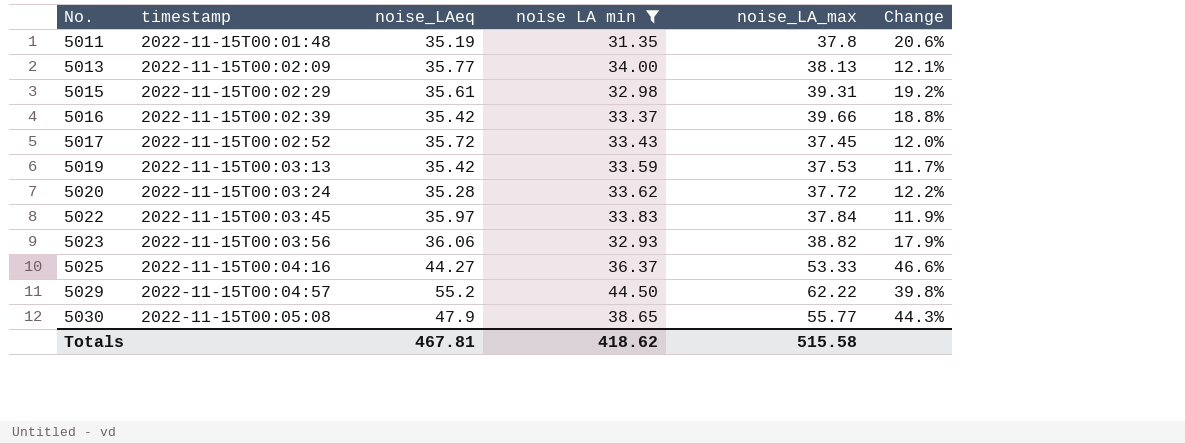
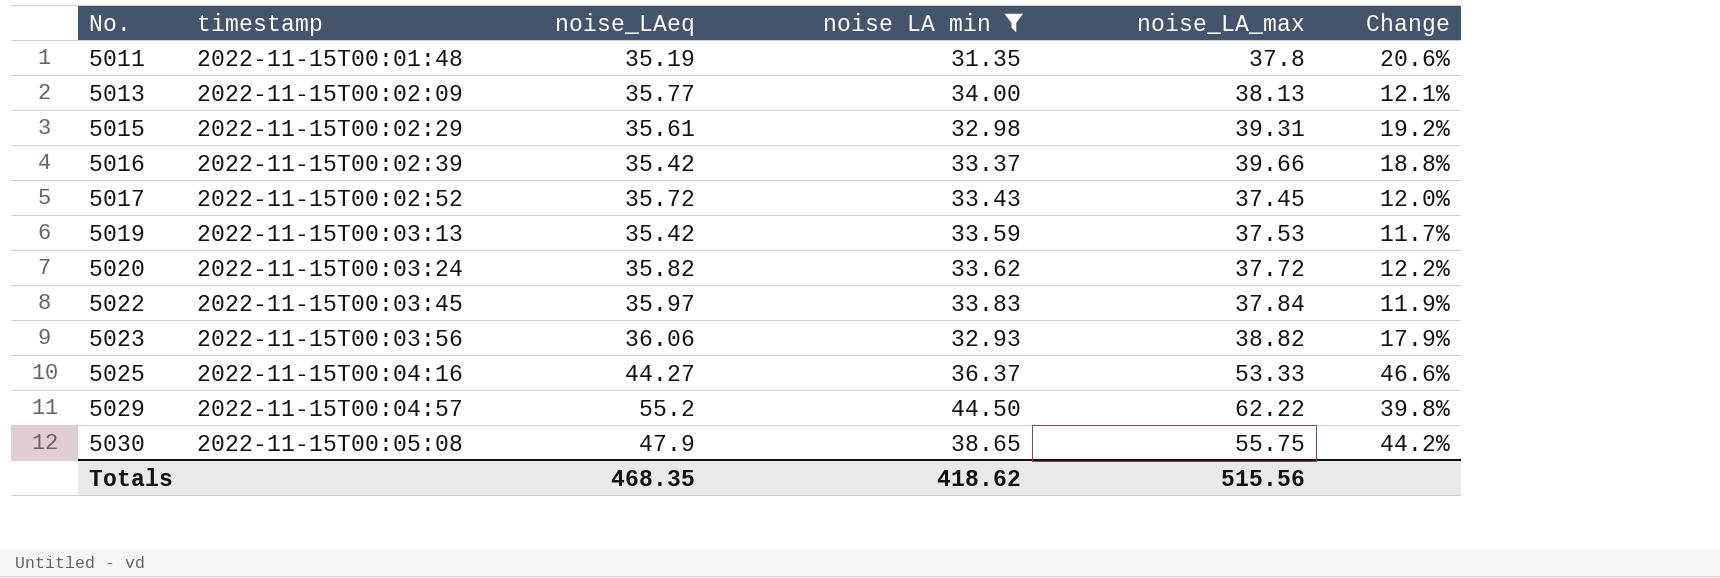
5020 | noise_LAeq: 35.28 -> 35.82
5030 | noise_LA_max: 55.77 -> 55.75
5030 | Change: 44.3% -> 44.2%
Totals | noise_LAeq: 467.81 -> 468.35
Totals | noise_LA_max: 515.58 -> 515.56

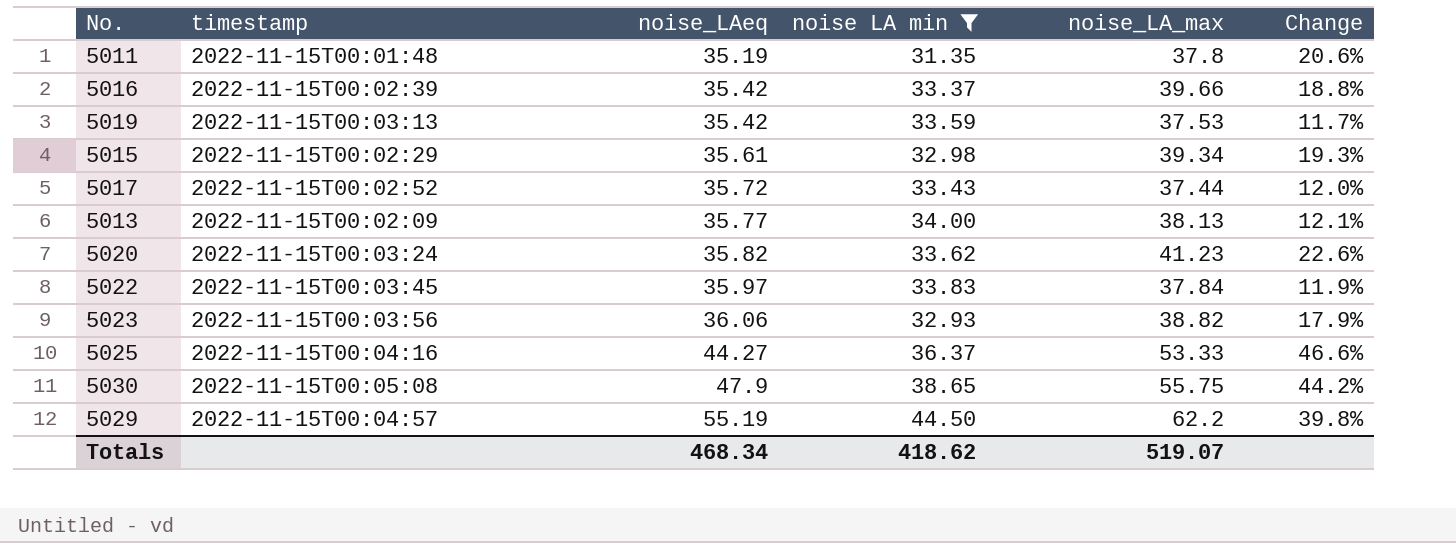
row order: No. ascending -> noise_LAeq ascending
5015 | noise_LA_max: 39.31 -> 39.34
5015 | Change: 19.2% -> 19.3%
5017 | noise_LA_max: 37.45 -> 37.44
5020 | noise_LA_max: 37.72 -> 41.23
5020 | Change: 12.2% -> 22.6%
5029 | noise_LAeq: 55.2 -> 55.19
5029 | noise_LA_max: 62.22 -> 62.2
Totals | noise_LAeq: 468.35 -> 468.34
Totals | noise_LA_max: 515.56 -> 519.07

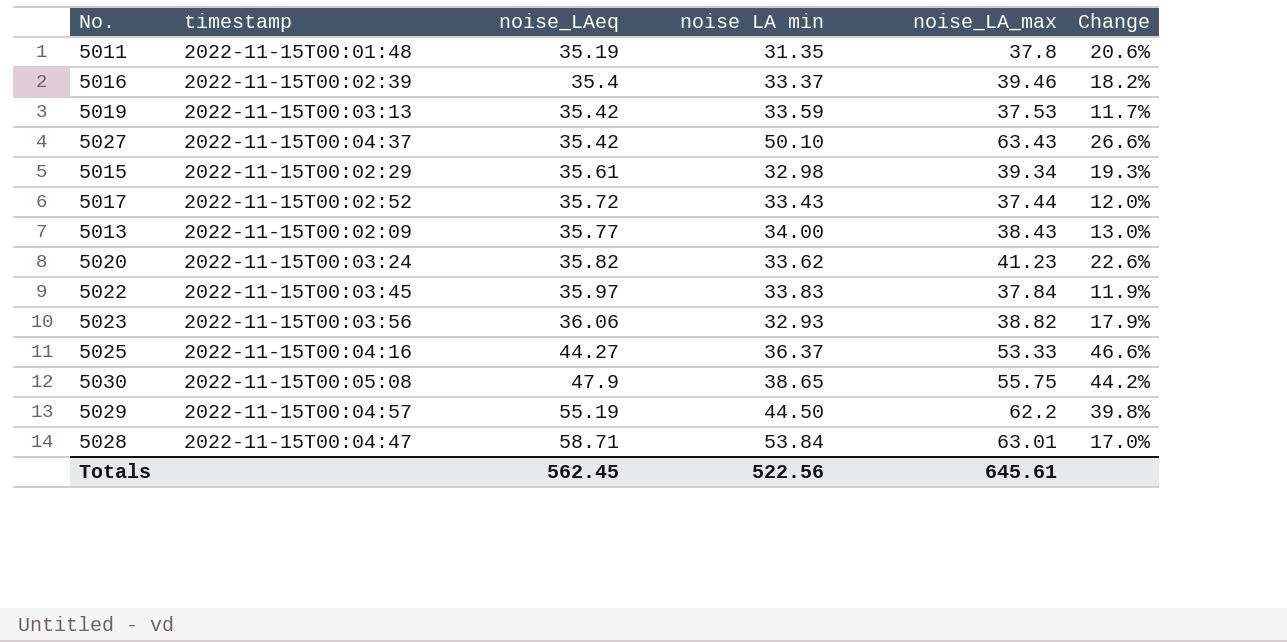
filter: noise LA min <= 44.50 -> none
5016 | noise_LAeq: 35.42 -> 35.4
5016 | noise_LA_max: 39.66 -> 39.46
5016 | Change: 18.8% -> 18.2%
5013 | noise_LA_max: 38.13 -> 38.43
5013 | Change: 12.1% -> 13.0%
Totals | noise_LAeq: 468.34 -> 562.45
Totals | noise LA min: 418.62 -> 522.56
Totals | noise_LA_max: 519.07 -> 645.61

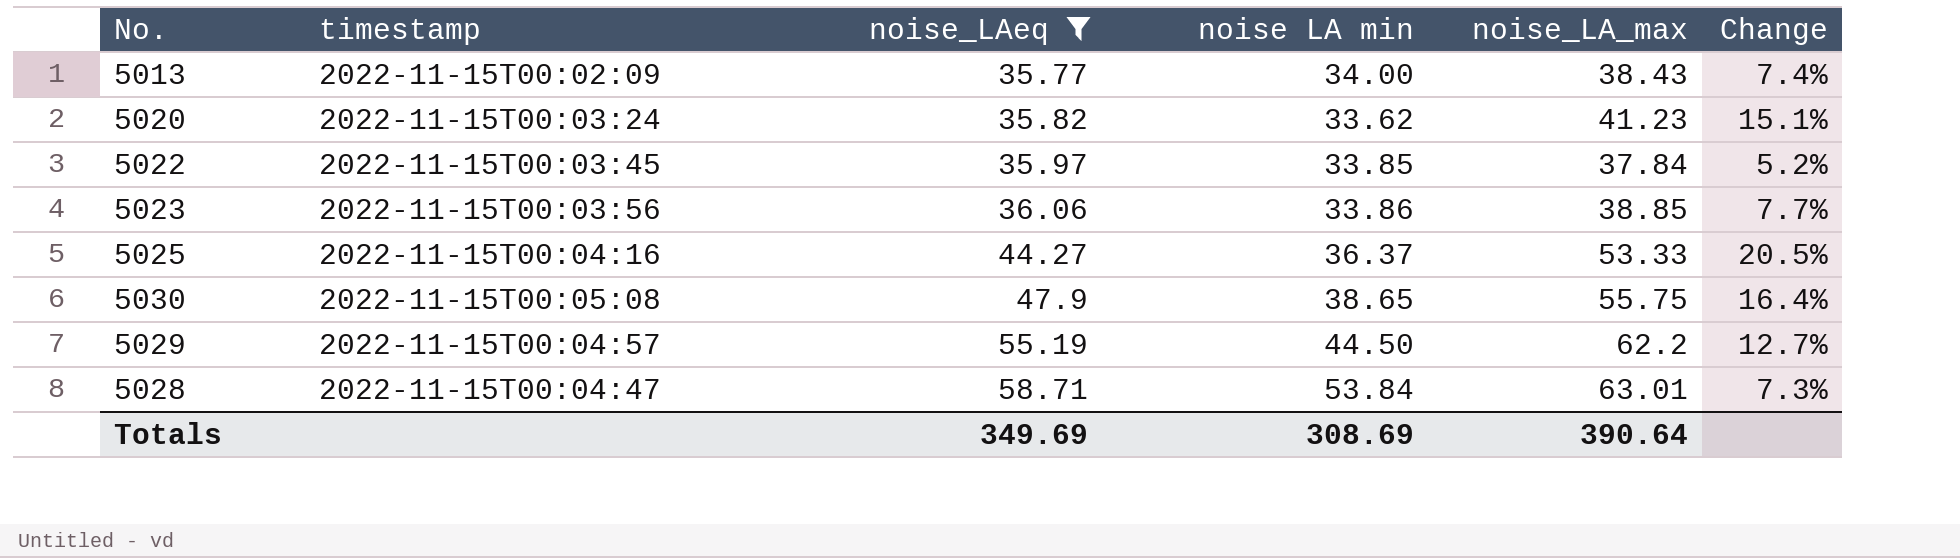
filter: none -> noise_LAeq >= 35.77
column Change | formula: ([noise_LA_max] - [noise LA min]) / [noise LA min] -> ([noise_LA_max] - [noise_LAeq]) / [noise_LAeq]
5022 | noise LA min: 33.83 -> 33.85
5023 | noise LA min: 32.93 -> 33.86
5023 | noise_LA_max: 38.82 -> 38.85
Totals | noise_LAeq: 562.45 -> 349.69
Totals | noise LA min: 522.56 -> 308.69
Totals | noise_LA_max: 645.61 -> 390.64

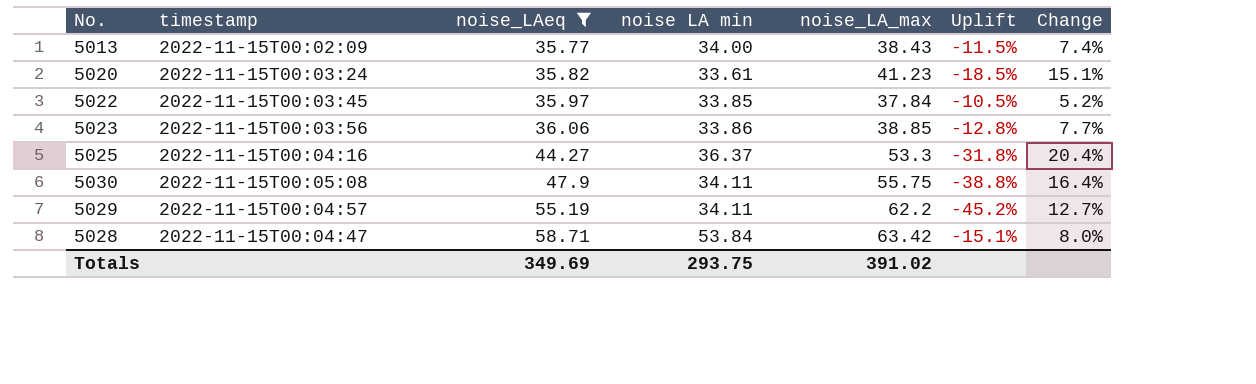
column Uplift | formula: none -> ([noise LA min] - [noise_LA_max]) / [noise_LA_max]
5020 | noise LA min: 33.62 -> 33.61
5025 | noise_LA_max: 53.33 -> 53.3
5025 | Change: 20.5% -> 20.4%
5030 | noise LA min: 38.65 -> 34.11
5029 | noise LA min: 44.50 -> 34.11
5028 | noise_LA_max: 63.01 -> 63.42
5028 | Change: 7.3% -> 8.0%
Totals | noise LA min: 308.69 -> 293.75
Totals | noise_LA_max: 390.64 -> 391.02

